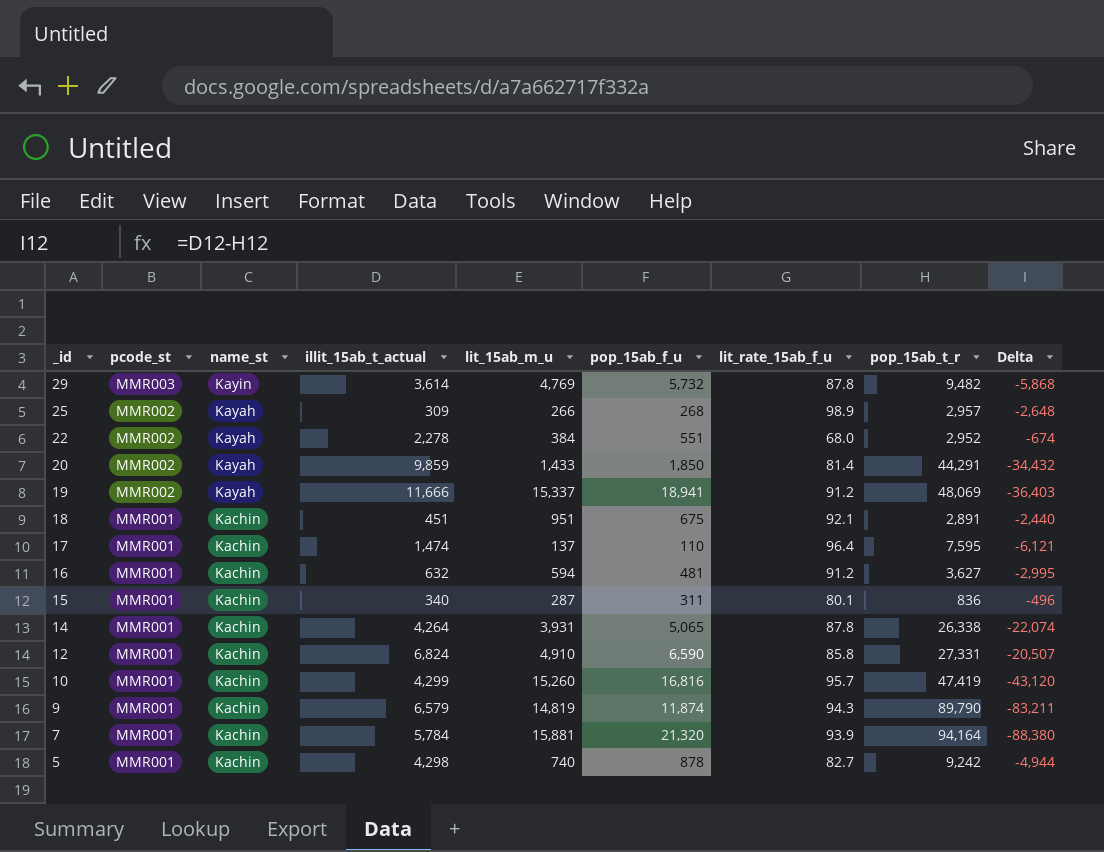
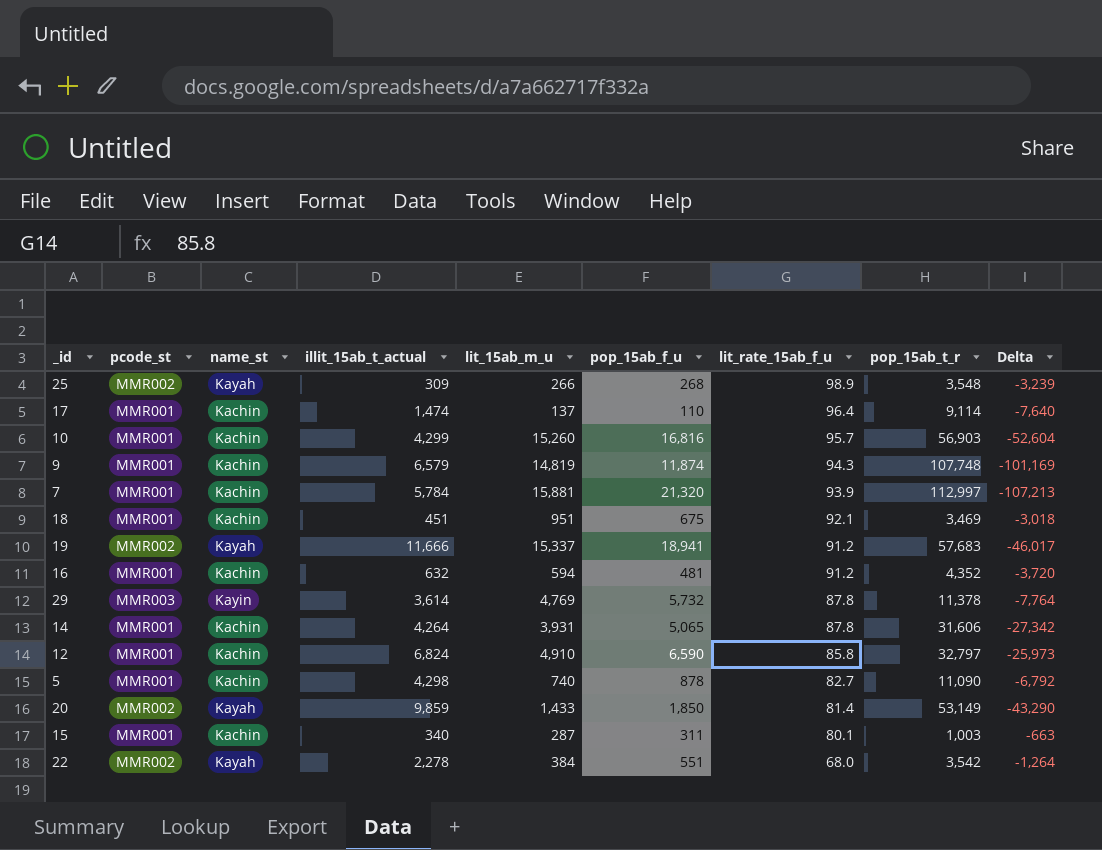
row order: _id descending -> lit_rate_15ab_f_u descending
25 | pop_15ab_t_r: 2,957 -> 3,548
25 | Delta: -2,648 -> -3,239
17 | pop_15ab_t_r: 7,595 -> 9,114
17 | Delta: -6,121 -> -7,640
10 | pop_15ab_t_r: 47,419 -> 56,903
10 | Delta: -43,120 -> -52,604
9 | pop_15ab_t_r: 89,790 -> 107,748
9 | Delta: -83,211 -> -101,169
7 | pop_15ab_t_r: 94,164 -> 112,997
7 | Delta: -88,380 -> -107,213
18 | pop_15ab_t_r: 2,891 -> 3,469
18 | Delta: -2,440 -> -3,018
19 | pop_15ab_t_r: 48,069 -> 57,683
19 | Delta: -36,403 -> -46,017
16 | pop_15ab_t_r: 3,627 -> 4,352
16 | Delta: -2,995 -> -3,720
29 | pop_15ab_t_r: 9,482 -> 11,378
29 | Delta: -5,868 -> -7,764
14 | pop_15ab_t_r: 26,338 -> 31,606
14 | Delta: -22,074 -> -27,342
12 | pop_15ab_t_r: 27,331 -> 32,797
12 | Delta: -20,507 -> -25,973
5 | pop_15ab_t_r: 9,242 -> 11,090
5 | Delta: -4,944 -> -6,792
20 | pop_15ab_t_r: 44,291 -> 53,149
20 | Delta: -34,432 -> -43,290
15 | pop_15ab_t_r: 836 -> 1,003
15 | Delta: -496 -> -663
22 | pop_15ab_t_r: 2,952 -> 3,542
22 | Delta: -674 -> -1,264

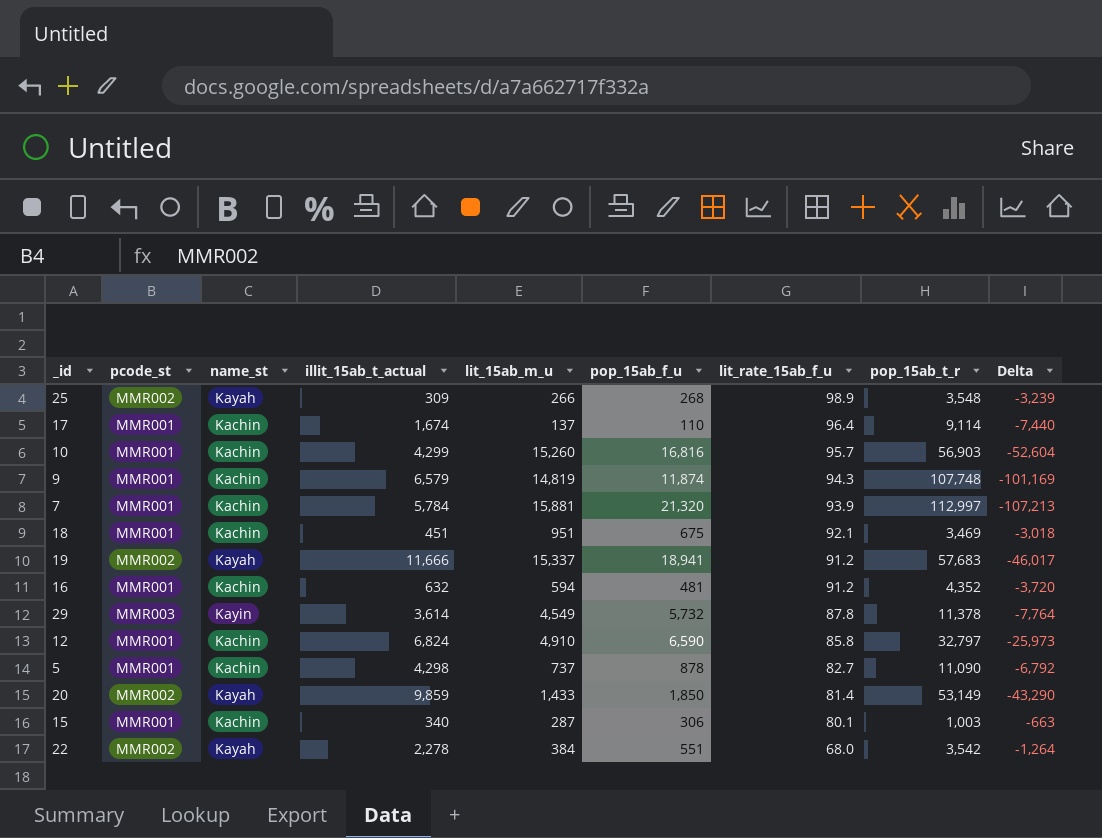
row 14: MMR001 | Kachin | 4,264 | 3,931 | 5,065 | 87.8 | 31,606 | -27,342 -> none
17 | illit_15ab_t_actual: 1,474 -> 1,674
17 | Delta: -7,640 -> -7,440
29 | lit_15ab_m_u: 4,769 -> 4,549
5 | lit_15ab_m_u: 740 -> 737
15 | pop_15ab_f_u: 311 -> 306

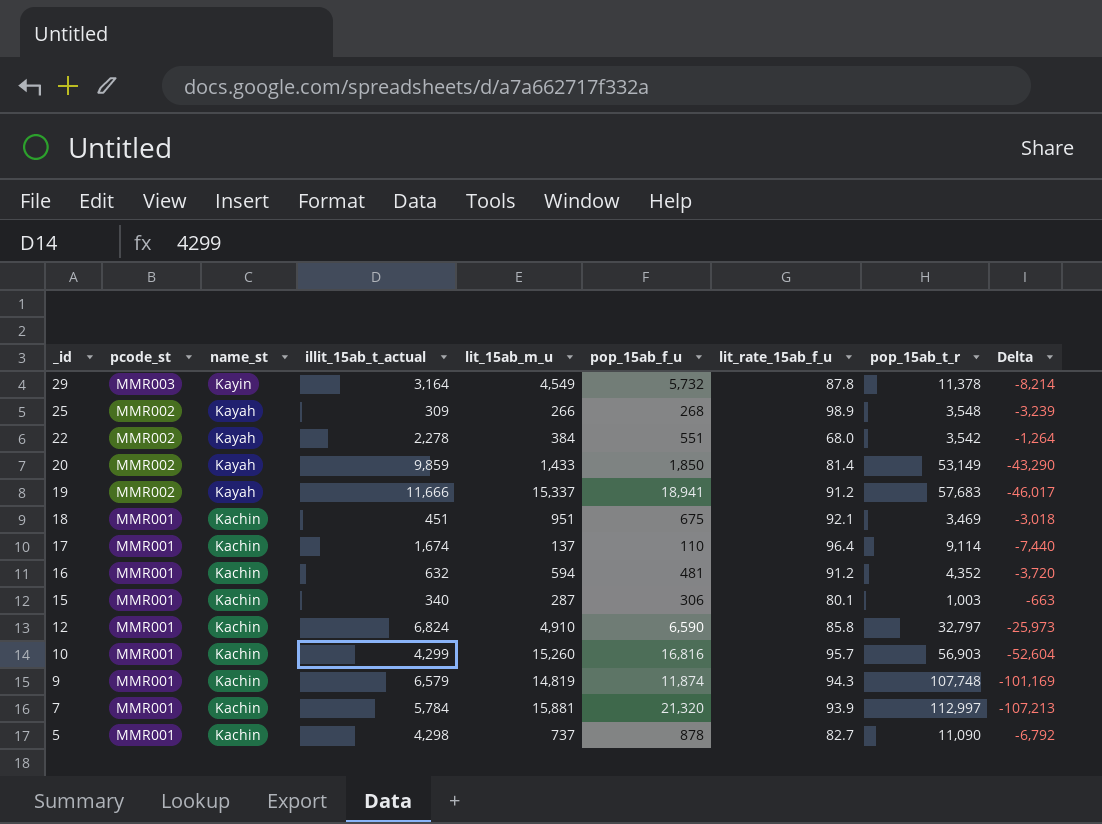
row order: lit_rate_15ab_f_u descending -> _id descending
29 | illit_15ab_t_actual: 3,614 -> 3,164
29 | Delta: -7,764 -> -8,214

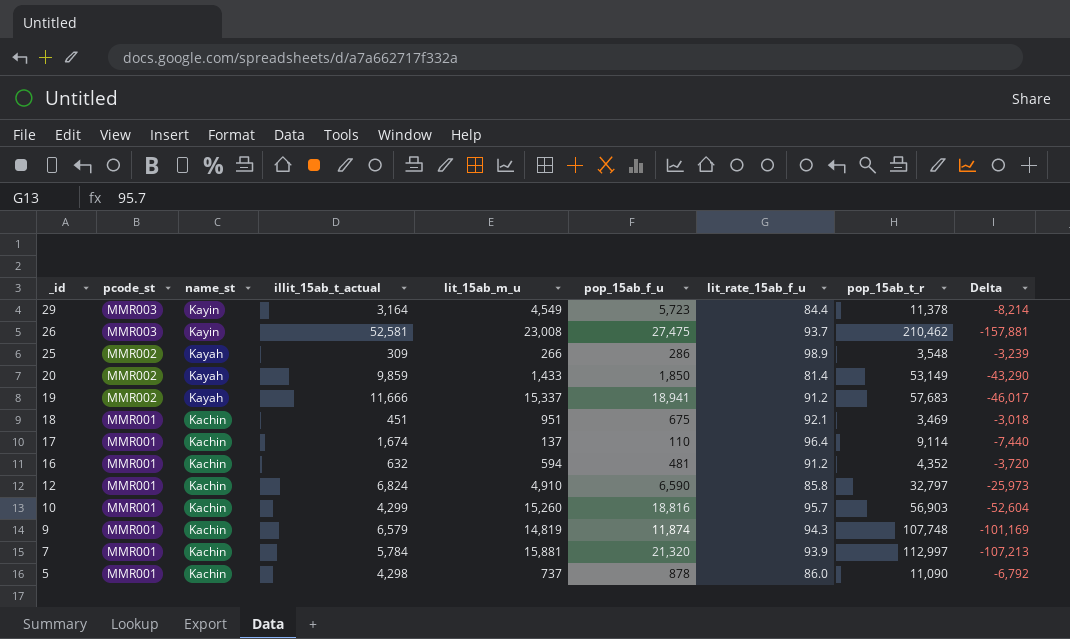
row 22: MMR002 | Kayah | 2,278 | 384 | 551 | 68.0 | 3,542 | -1,264 -> none
row 15: MMR001 | Kachin | 340 | 287 | 306 | 80.1 | 1,003 | -663 -> none
29 | pop_15ab_f_u: 5,732 -> 5,723
29 | lit_rate_15ab_f_u: 87.8 -> 84.4
row 26: none -> MMR003 | Kayin | 52,581 | 23,008 | 27,475 | 93.7 | 210,462 | -157,881
25 | pop_15ab_f_u: 268 -> 286
10 | pop_15ab_f_u: 16,816 -> 18,816
5 | lit_rate_15ab_f_u: 82.7 -> 86.0

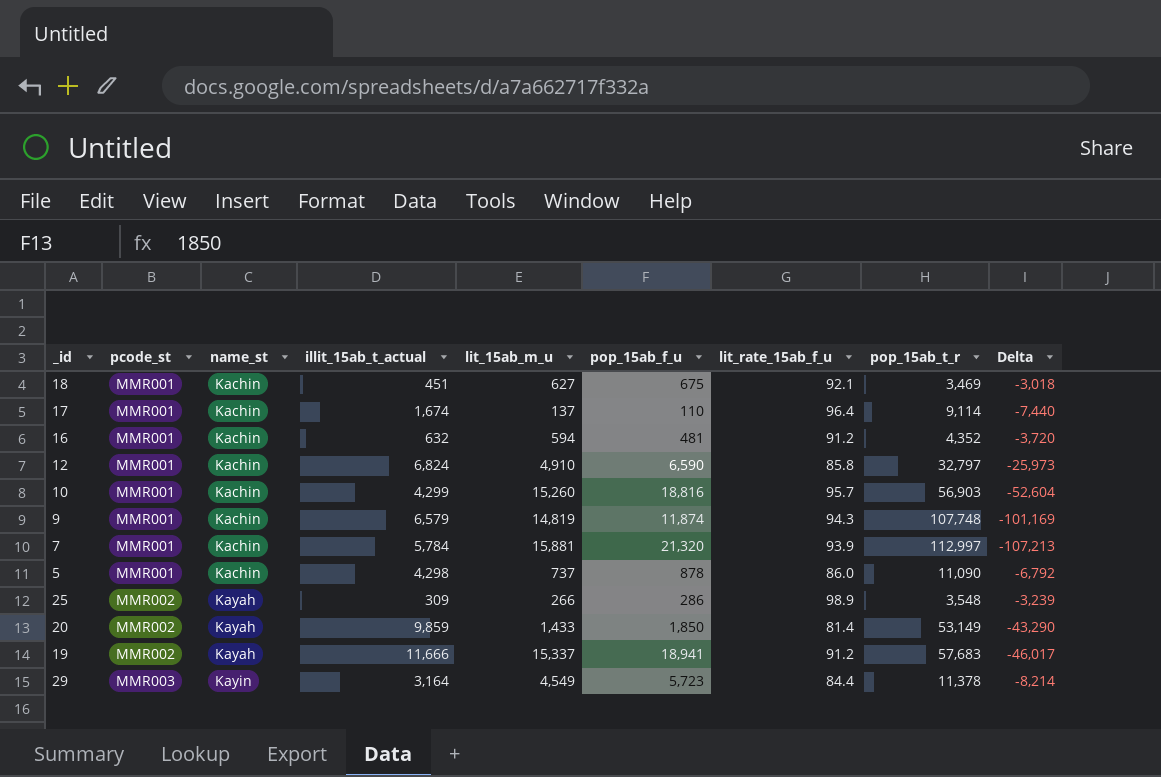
row order: _id descending -> pcode_st ascending
row 26: MMR003 | Kayin | 52,581 | 23,008 | 27,475 | 93.7 | 210,462 | -157,881 -> none
18 | lit_15ab_m_u: 951 -> 627

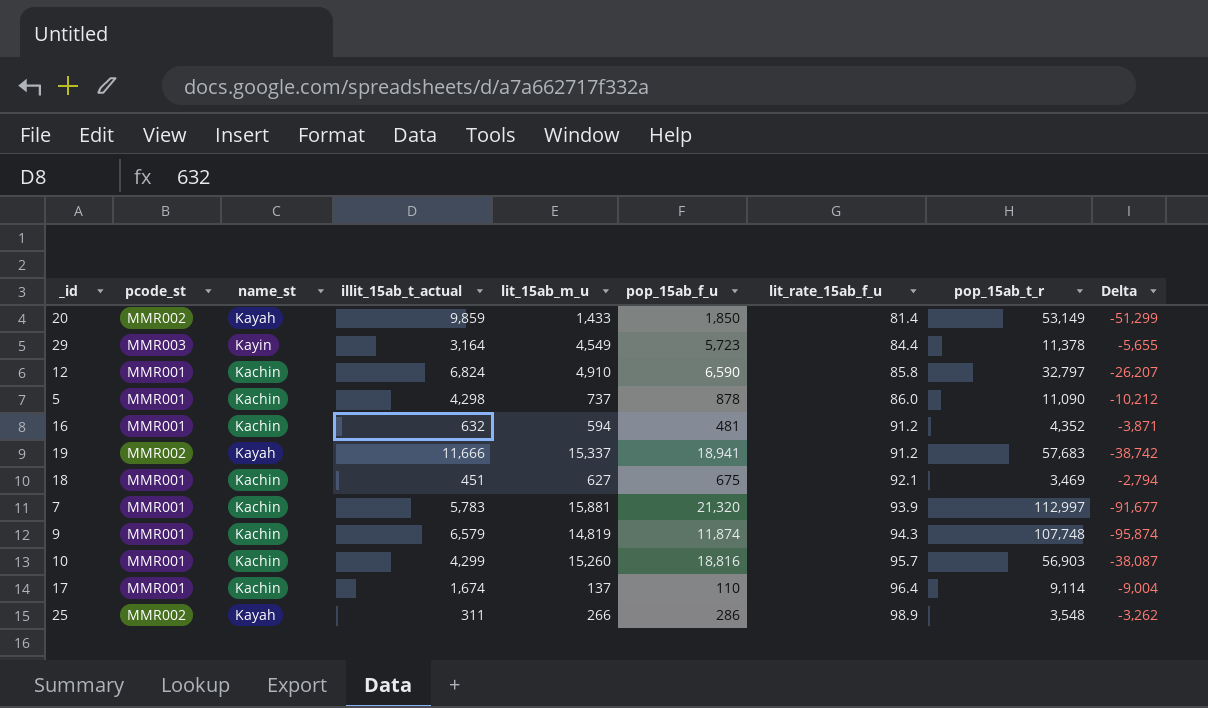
row order: pcode_st ascending -> lit_rate_15ab_f_u ascending
column Delta | formula: [illit_15ab_t_actual] - [pop_15ab_t_r] -> [pop_15ab_f_u] - [pop_15ab_t_r]
7 | illit_15ab_t_actual: 5,784 -> 5,783
25 | illit_15ab_t_actual: 309 -> 311

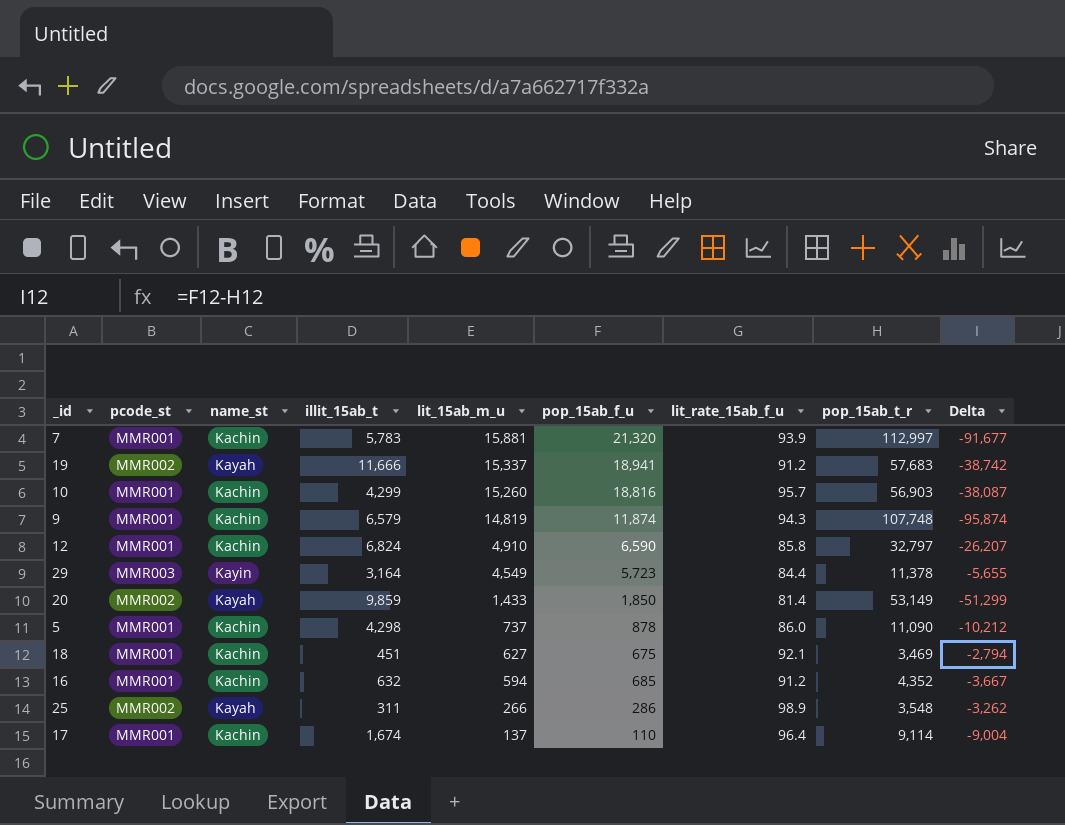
row order: lit_rate_15ab_f_u ascending -> lit_15ab_m_u descending
column name: illit_15ab_t_actual -> illit_15ab_t
16 | pop_15ab_f_u: 481 -> 685
16 | Delta: -3,871 -> -3,667

